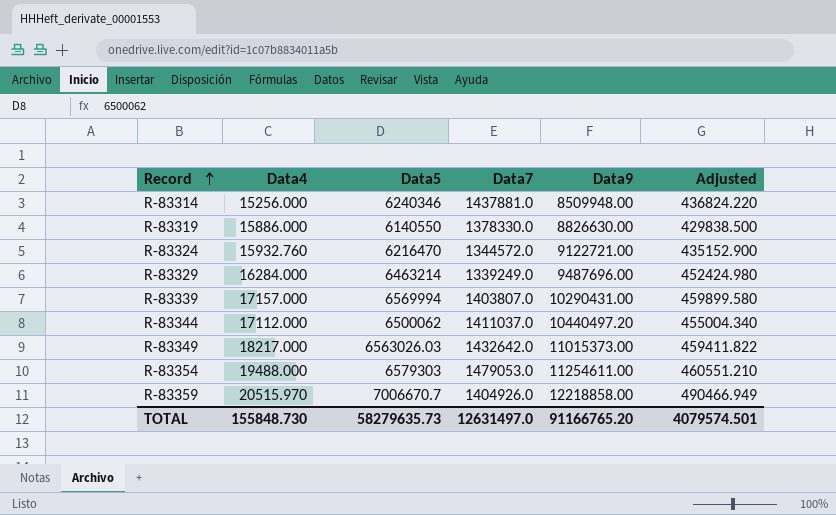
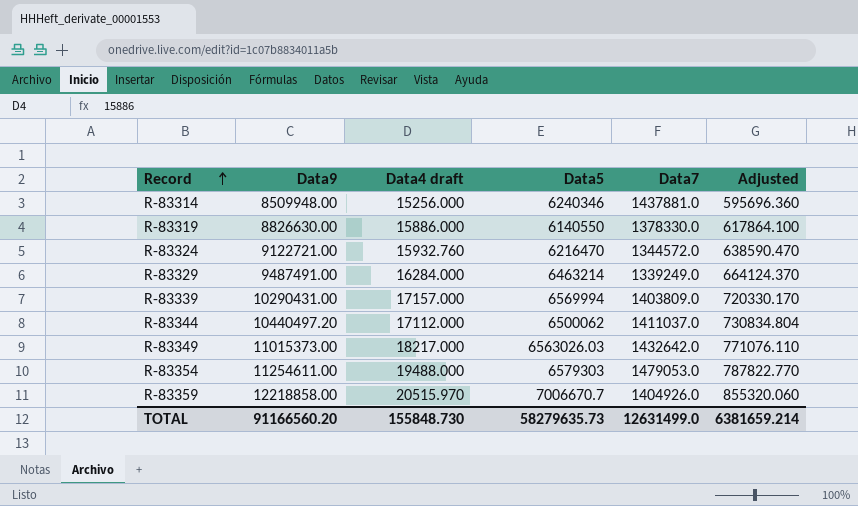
column Data9 | position: 5 -> 2
column name: Data4 -> Data4 draft
column Adjusted | formula: [Data5] * 0.07 -> [Data9] * 0.07
R-83329 | Data9: 9487696.00 -> 9487491.00
R-83339 | Data7: 1403807.0 -> 1403809.0
TOTAL | Data9: 91166765.20 -> 91166560.20
TOTAL | Data7: 12631497.0 -> 12631499.0
TOTAL | Adjusted: 4079574.501 -> 6381659.214

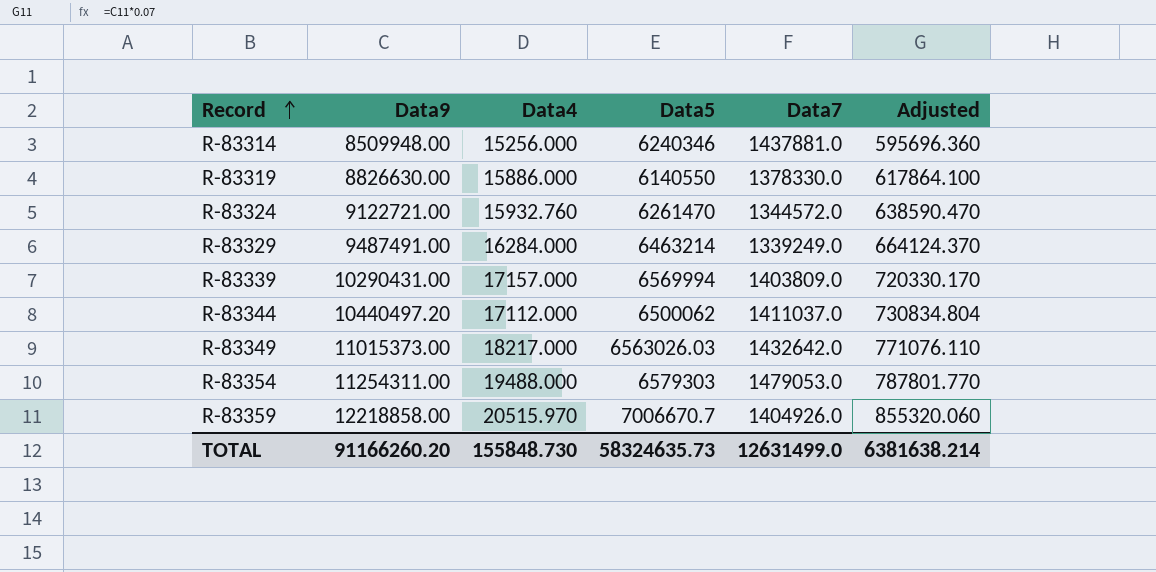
column name: Data4 draft -> Data4
R-83324 | Data5: 6216470 -> 6261470
R-83354 | Data9: 11254611.00 -> 11254311.00
R-83354 | Adjusted: 787822.770 -> 787801.770
TOTAL | Data9: 91166560.20 -> 91166260.20
TOTAL | Data5: 58279635.73 -> 58324635.73
TOTAL | Adjusted: 6381659.214 -> 6381638.214

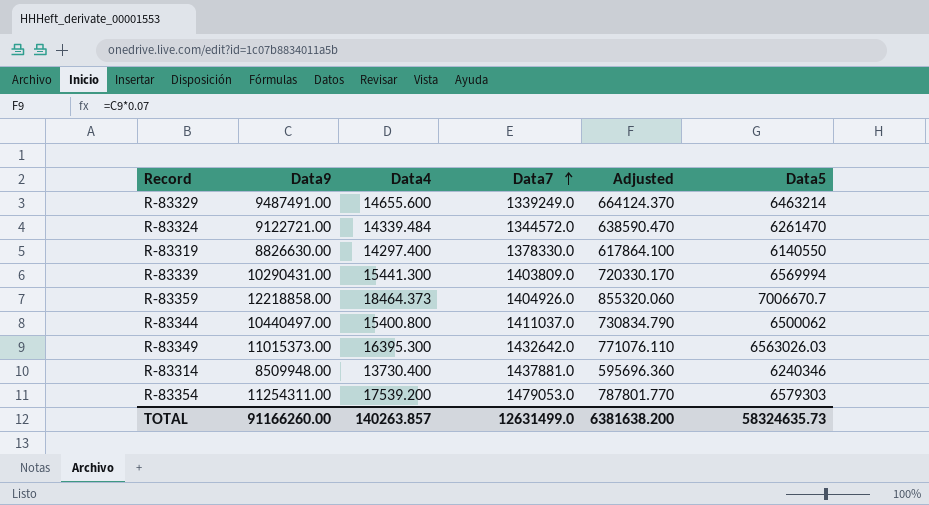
row order: Record ascending -> Data7 ascending
column Data5 | position: 4 -> 6
R-83329 | Data4: 16284.000 -> 14655.600
R-83324 | Data4: 15932.760 -> 14339.484
R-83319 | Data4: 15886.000 -> 14297.400
R-83339 | Data4: 17157.000 -> 15441.300
R-83359 | Data4: 20515.970 -> 18464.373
R-83344 | Data9: 10440497.20 -> 10440497.00
R-83344 | Data4: 17112.000 -> 15400.800
R-83344 | Adjusted: 730834.804 -> 730834.790
R-83349 | Data4: 18217.000 -> 16395.300
R-83314 | Data4: 15256.000 -> 13730.400
R-83354 | Data4: 19488.000 -> 17539.200
TOTAL | Data9: 91166260.20 -> 91166260.00
TOTAL | Data4: 155848.730 -> 140263.857
TOTAL | Adjusted: 6381638.214 -> 6381638.200

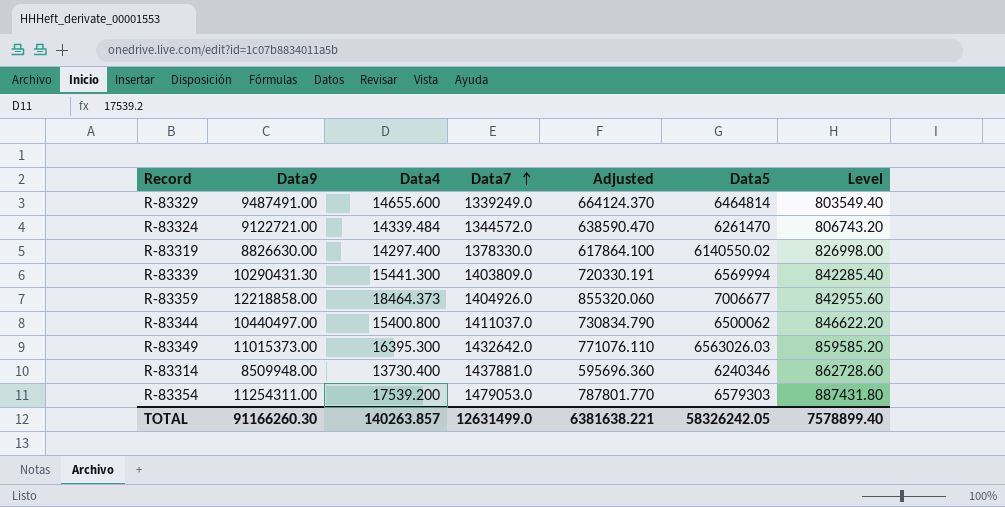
column Level | formula: none -> [Data7] * 0.6
R-83329 | Data5: 6463214 -> 6464814
R-83319 | Data5: 6140550 -> 6140550.02
R-83339 | Data9: 10290431.00 -> 10290431.30
R-83339 | Adjusted: 720330.170 -> 720330.191
R-83359 | Data5: 7006670.7 -> 7006677
TOTAL | Data9: 91166260.00 -> 91166260.30
TOTAL | Adjusted: 6381638.200 -> 6381638.221
TOTAL | Data5: 58324635.73 -> 58326242.05

